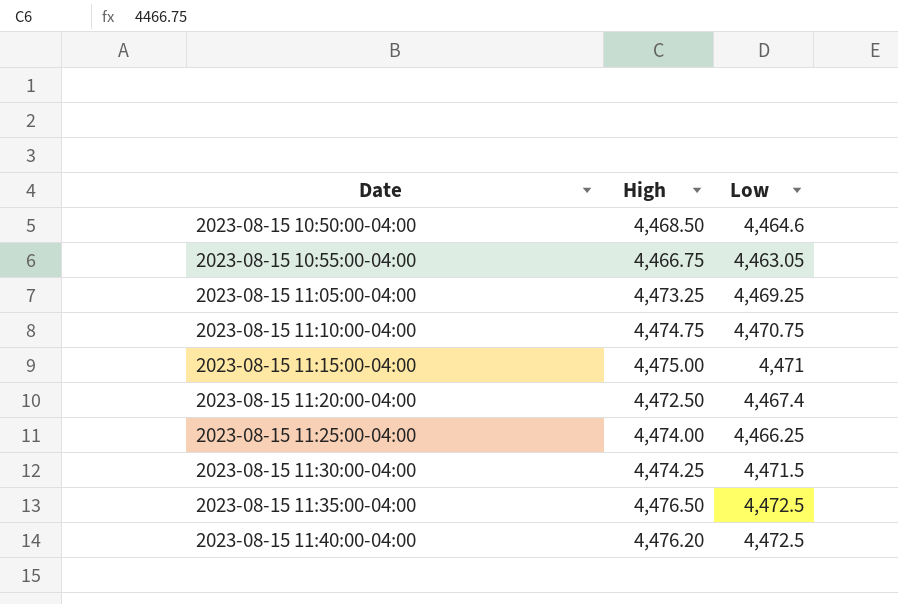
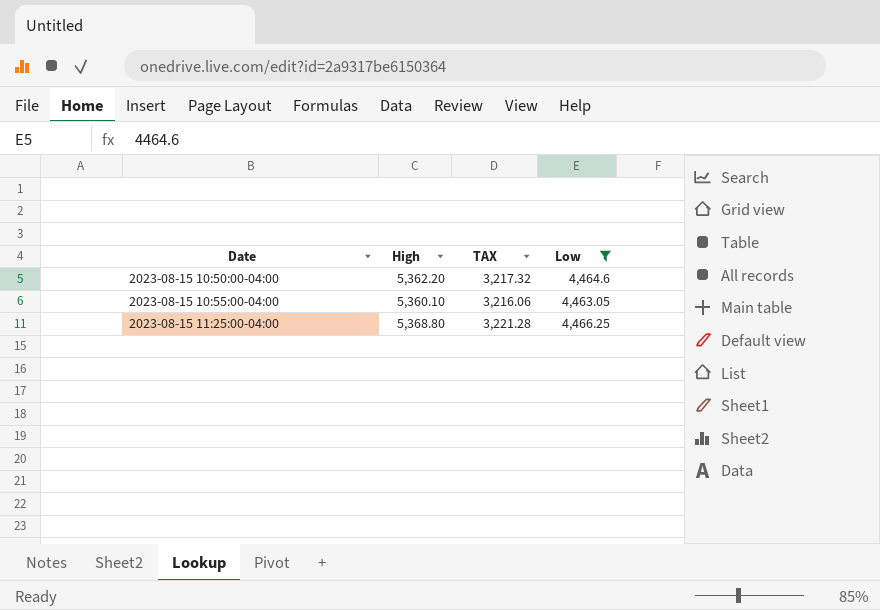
filter: none -> Low <= 4,466.25
column TAX | formula: none -> [High] * 0.6
2023-08-15 10:50:00-04:00 | High: 4,468.50 -> 5,362.20
2023-08-15 10:55:00-04:00 | High: 4,466.75 -> 5,360.10
2023-08-15 11:25:00-04:00 | High: 4,474.00 -> 5,368.80

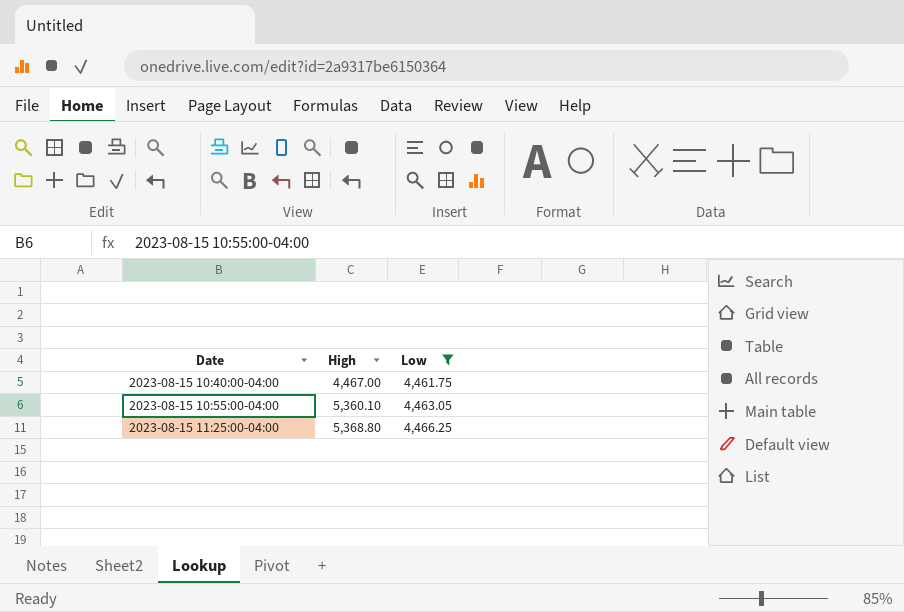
column TAX | formula: [High] * 0.6 -> none
row 2023-08-15 10:50:00-04:00: 5,362.20 | 3,217.32 | 4,464.6 -> none
row 2023-08-15 10:40:00-04:00: none -> 4,467.00 | 4,461.75

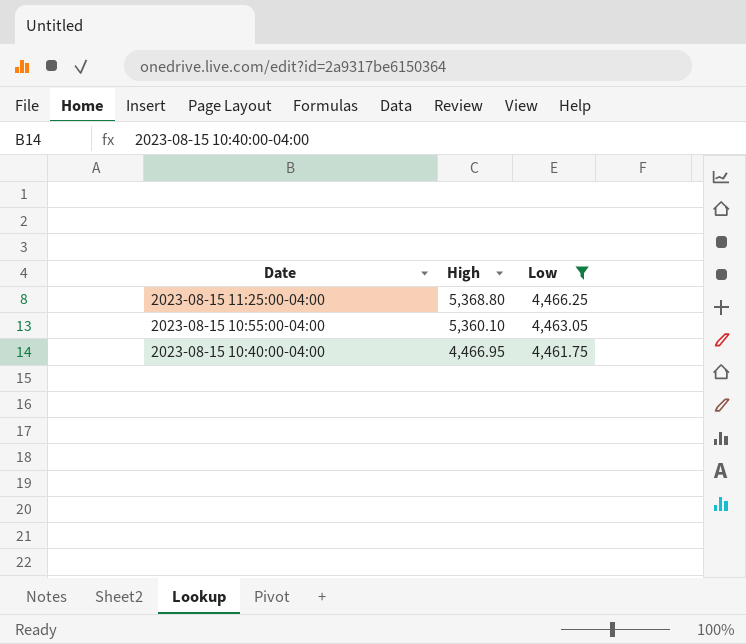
row order: Date ascending -> Date descending
2023-08-15 10:40:00-04:00 | High: 4,467.00 -> 4,466.95

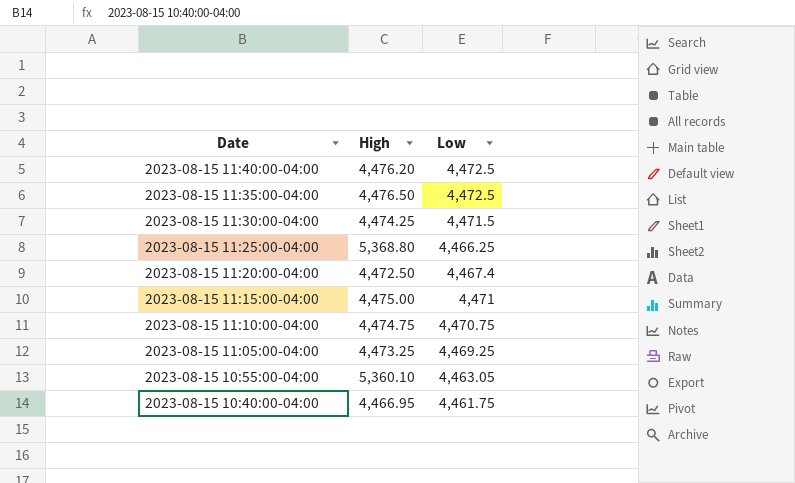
filter: Low <= 4,466.25 -> none

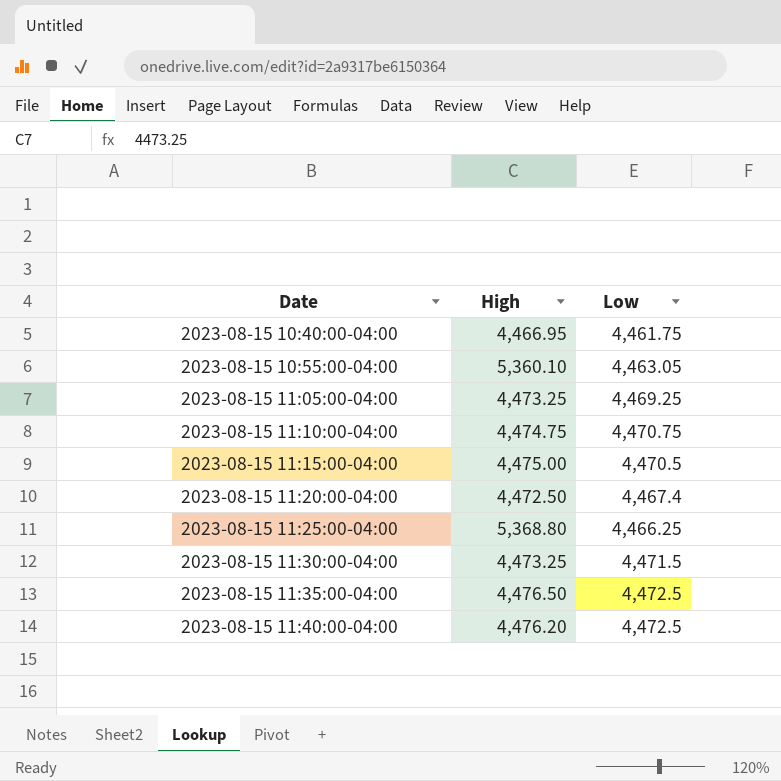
row order: Date descending -> Date ascending
2023-08-15 11:15:00-04:00 | Low: 4,471 -> 4,470.5
2023-08-15 11:30:00-04:00 | High: 4,474.25 -> 4,473.25

